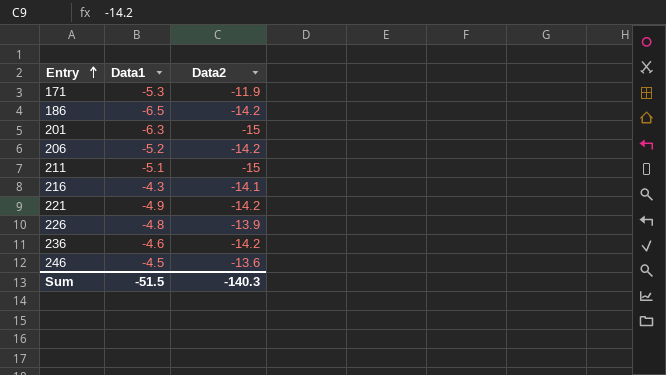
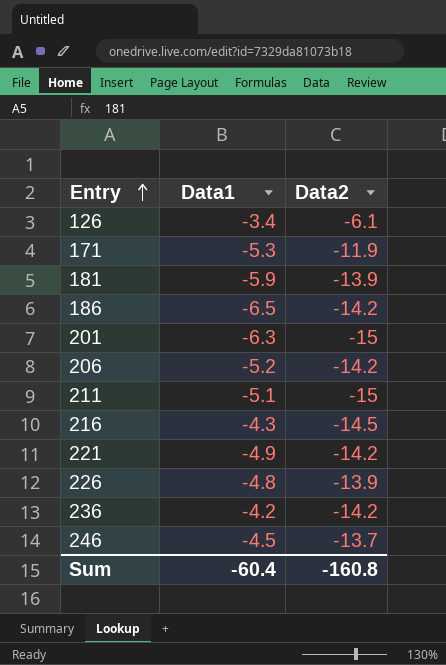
row 126: none -> -3.4 | -6.1
row 181: none -> -5.9 | -13.9
216 | Data2: -14.1 -> -14.5
236 | Data1: -4.6 -> -4.2
246 | Data2: -13.6 -> -13.7
Sum | Data1: -51.5 -> -60.4
Sum | Data2: -140.3 -> -160.8

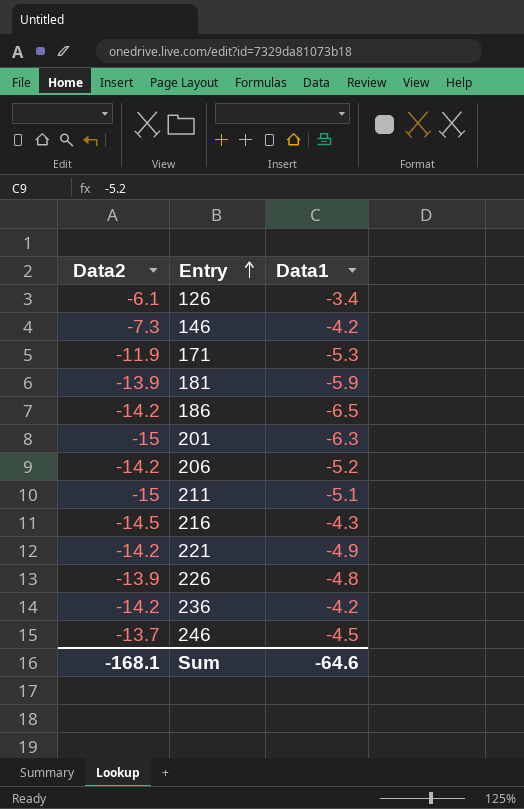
column Data2 | position: 3 -> 1
row 146: none -> -7.3 | -4.2
Sum | Data2: -160.8 -> -168.1
Sum | Data1: -60.4 -> -64.6

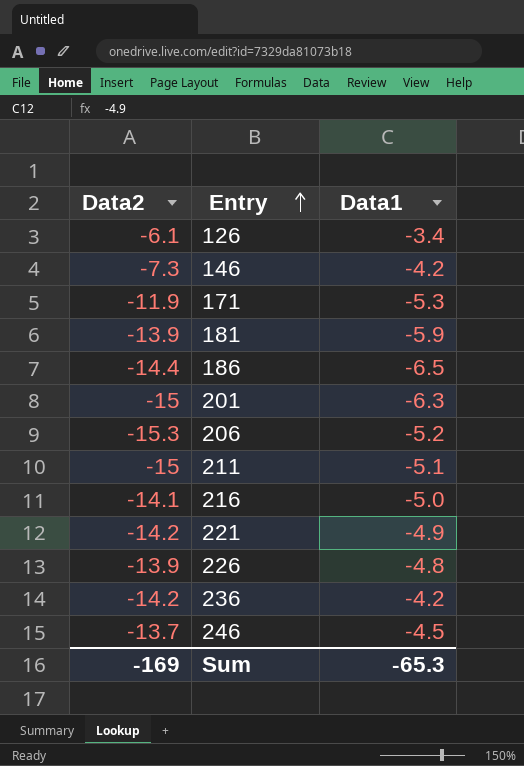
186 | Data2: -14.2 -> -14.4
206 | Data2: -14.2 -> -15.3
216 | Data2: -14.5 -> -14.1
216 | Data1: -4.3 -> -5.0
Sum | Data2: -168.1 -> -169
Sum | Data1: -64.6 -> -65.3

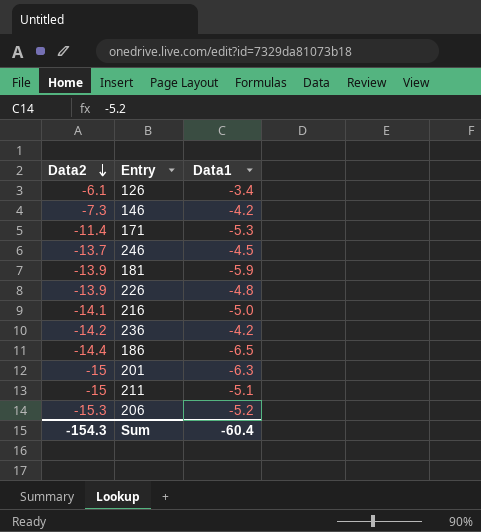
row order: Entry ascending -> Data2 descending
row 221: -14.2 | -4.9 -> none
171 | Data2: -11.9 -> -11.4
Sum | Data2: -169 -> -154.3
Sum | Data1: -65.3 -> -60.4

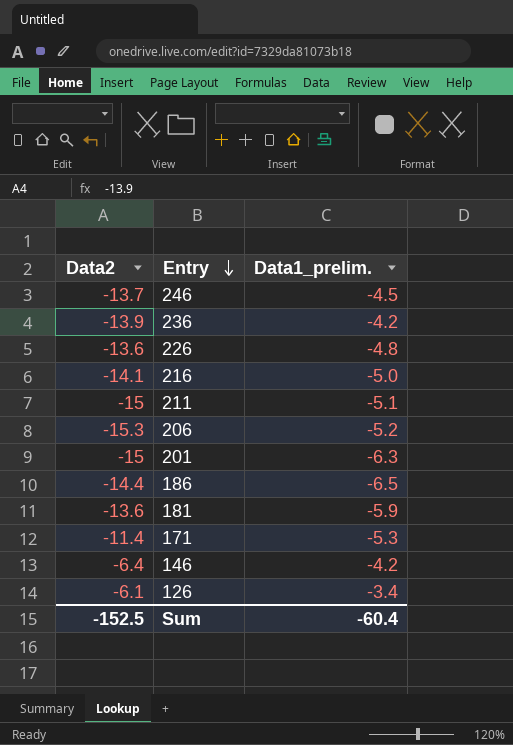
row order: Data2 descending -> Entry descending
column name: Data1 -> Data1_prelim.
236 | Data2: -14.2 -> -13.9
226 | Data2: -13.9 -> -13.6
181 | Data2: -13.9 -> -13.6
146 | Data2: -7.3 -> -6.4
Sum | Data2: -154.3 -> -152.5

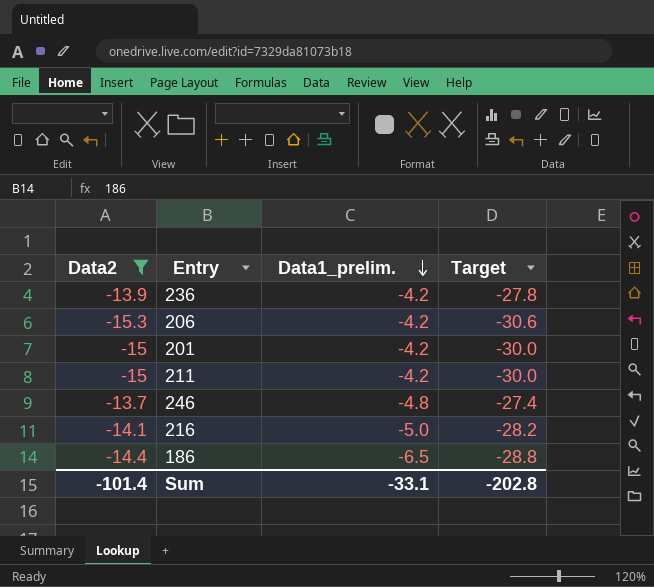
filter: none -> Data2 <= -13.7
row order: Entry descending -> Data1_prelim. descending
column Target | formula: none -> [Data2] * 2
206 | Data1_prelim.: -5.2 -> -4.2
201 | Data1_prelim.: -6.3 -> -4.2
211 | Data1_prelim.: -5.1 -> -4.2
246 | Data1_prelim.: -4.5 -> -4.8
Sum | Data2: -152.5 -> -101.4
Sum | Data1_prelim.: -60.4 -> -33.1

